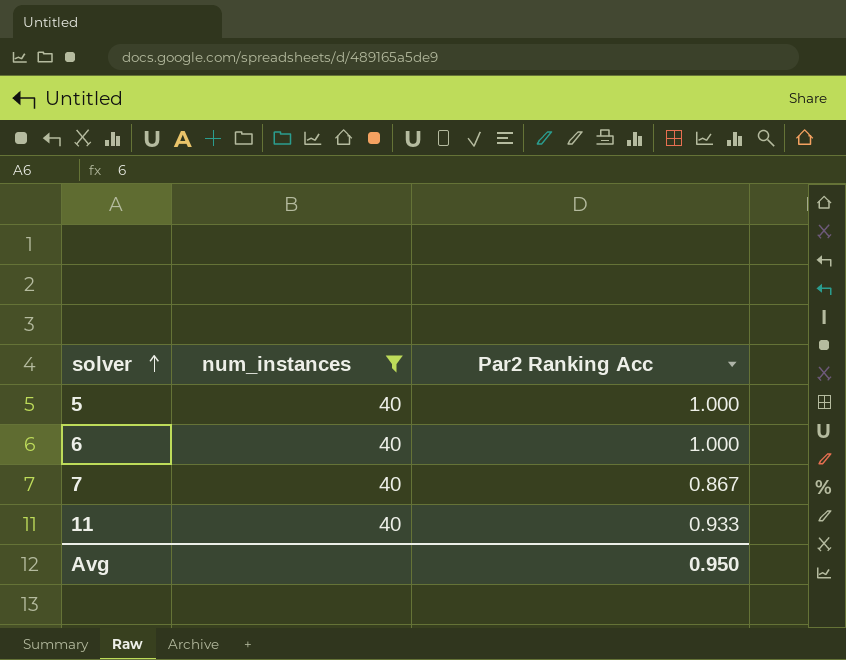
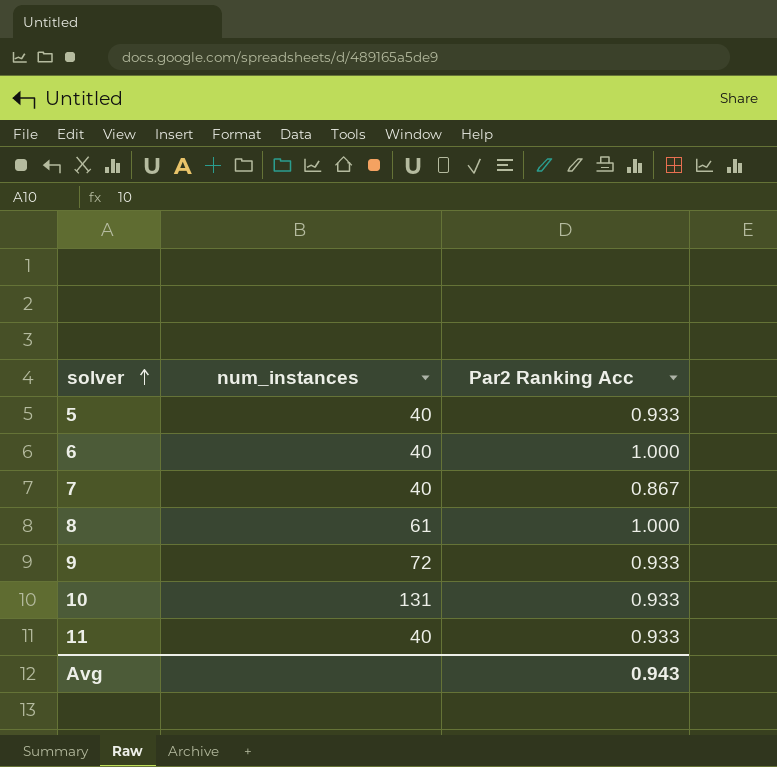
filter: num_instances = 40 -> none
5 | Par2 Ranking Acc: 1.000 -> 0.933
Avg | Par2 Ranking Acc: 0.950 -> 0.943

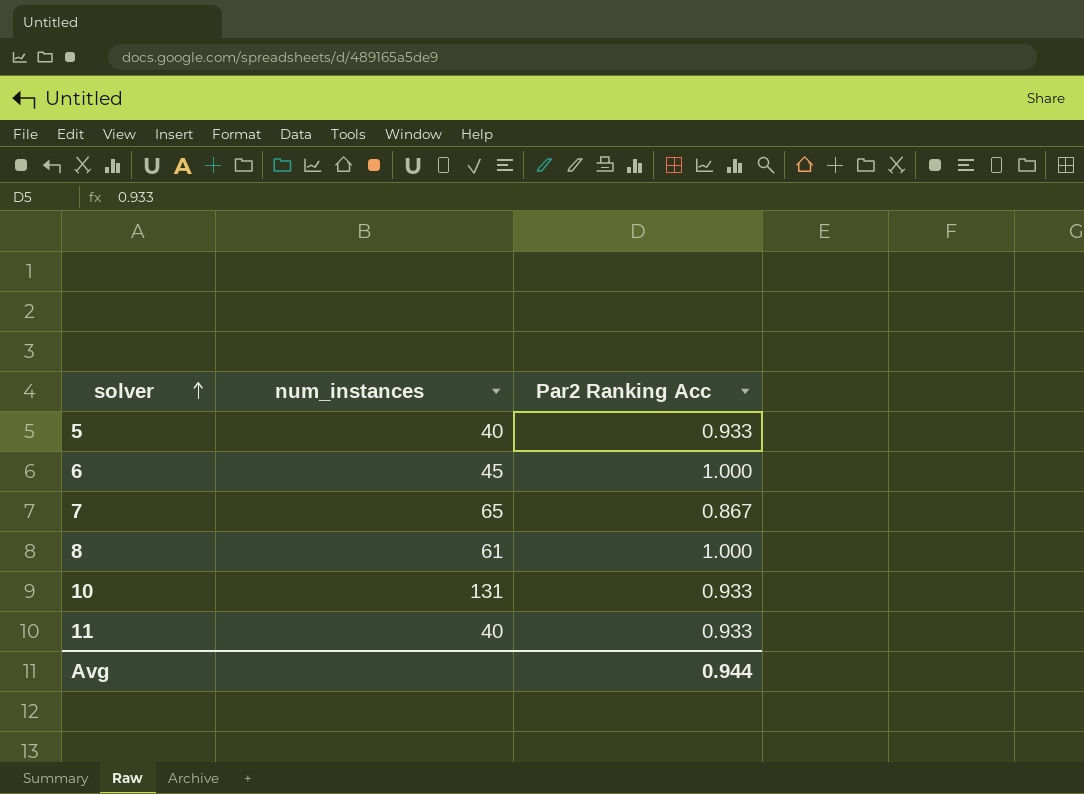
row 9: 72 | 0.933 -> none
6 | num_instances: 40 -> 45
7 | num_instances: 40 -> 65
Avg | Par2 Ranking Acc: 0.943 -> 0.944

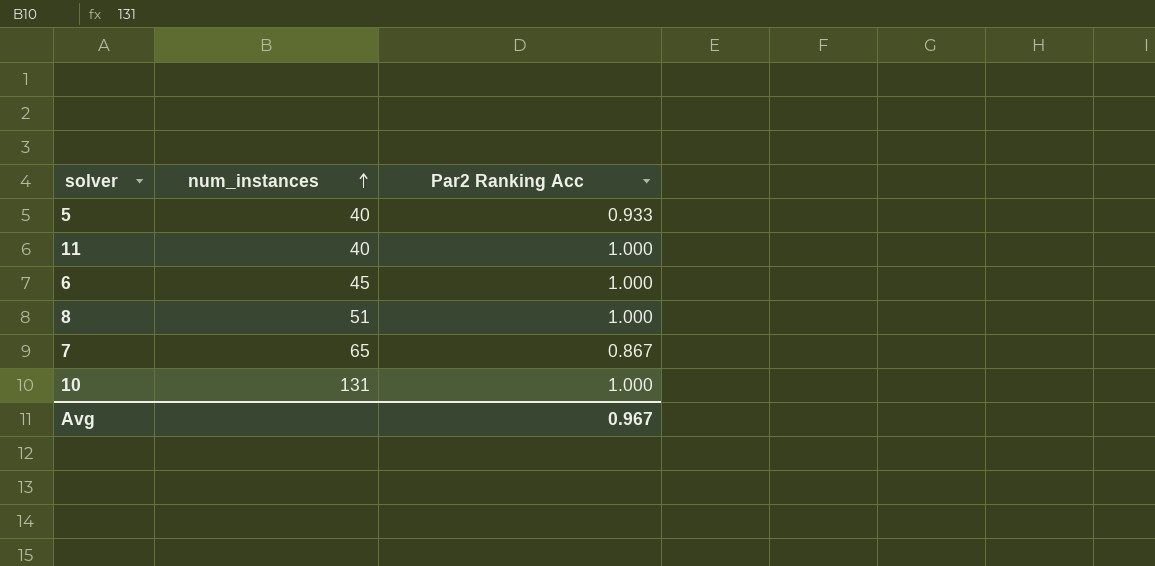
row order: solver ascending -> num_instances ascending
11 | Par2 Ranking Acc: 0.933 -> 1.000
8 | num_instances: 61 -> 51
10 | Par2 Ranking Acc: 0.933 -> 1.000
Avg | Par2 Ranking Acc: 0.944 -> 0.967

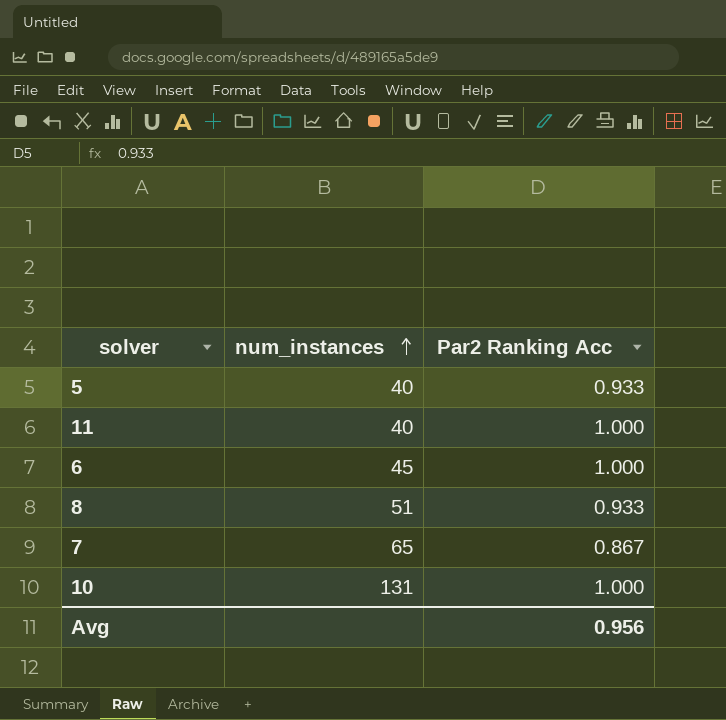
8 | Par2 Ranking Acc: 1.000 -> 0.933
Avg | Par2 Ranking Acc: 0.967 -> 0.956

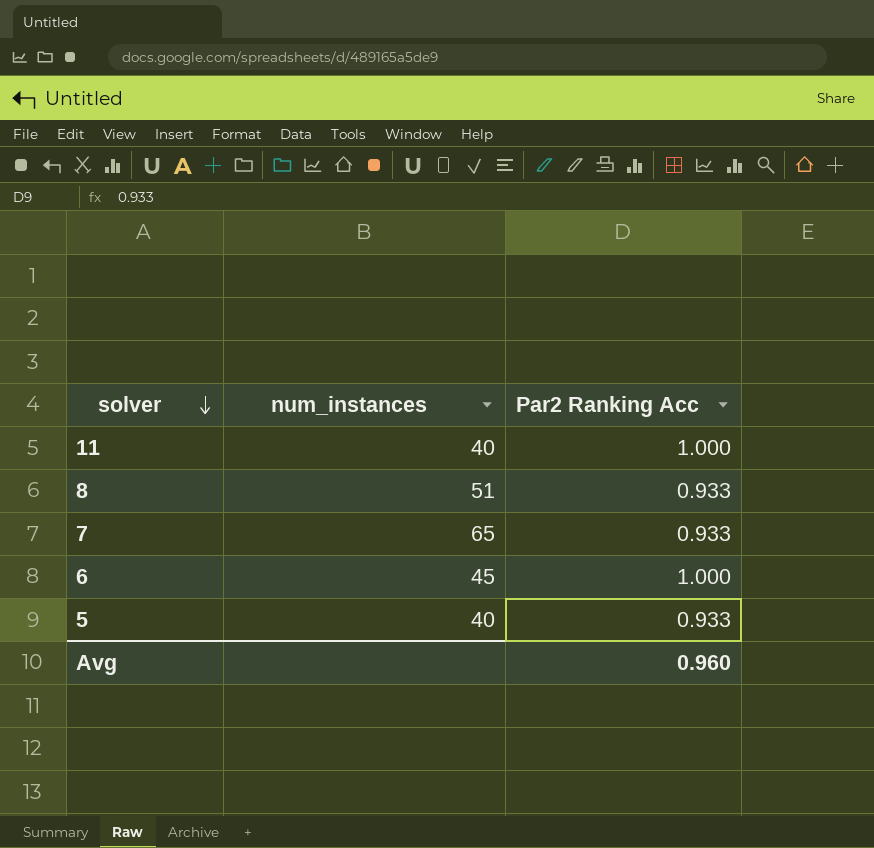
row order: num_instances ascending -> solver descending
row 10: 131 | 1.000 -> none
7 | Par2 Ranking Acc: 0.867 -> 0.933
Avg | Par2 Ranking Acc: 0.956 -> 0.960

